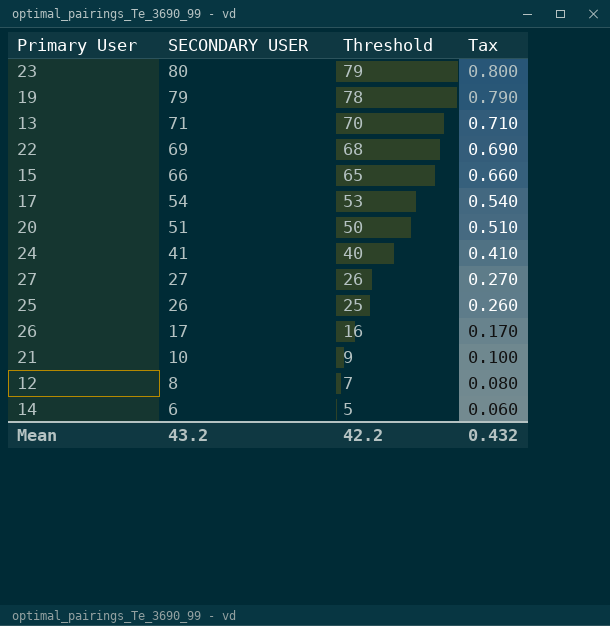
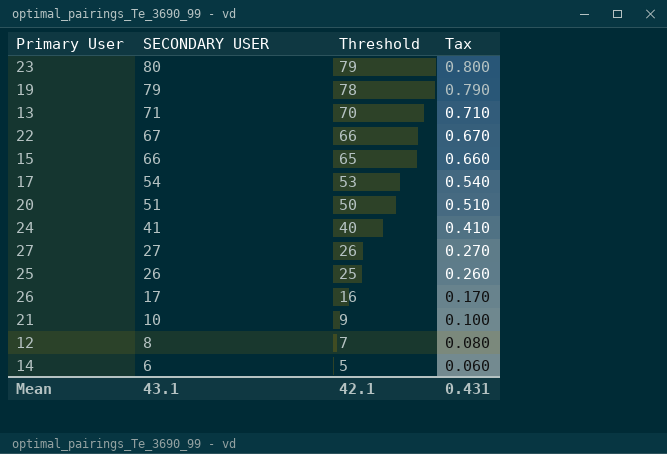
22 | SECONDARY USER: 69 -> 67
22 | Threshold: 68 -> 66
22 | Tax: 0.690 -> 0.670
Mean | SECONDARY USER: 43.2 -> 43.1
Mean | Threshold: 42.2 -> 42.1
Mean | Tax: 0.432 -> 0.431

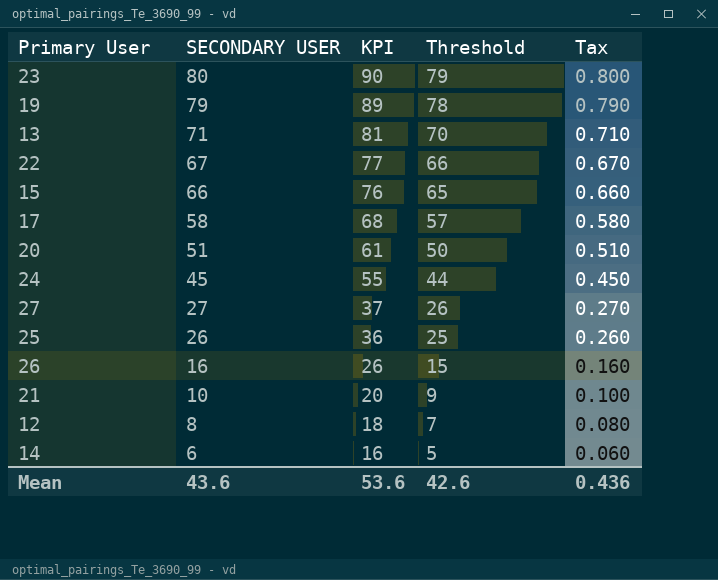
column KPI | formula: none -> [SECONDARY USER] + 10
17 | SECONDARY USER: 54 -> 58
17 | Threshold: 53 -> 57
17 | Tax: 0.540 -> 0.580
24 | SECONDARY USER: 41 -> 45
24 | Threshold: 40 -> 44
24 | Tax: 0.410 -> 0.450
26 | SECONDARY USER: 17 -> 16
26 | Threshold: 16 -> 15
26 | Tax: 0.170 -> 0.160
Mean | SECONDARY USER: 43.1 -> 43.6
Mean | Threshold: 42.1 -> 42.6
Mean | Tax: 0.431 -> 0.436

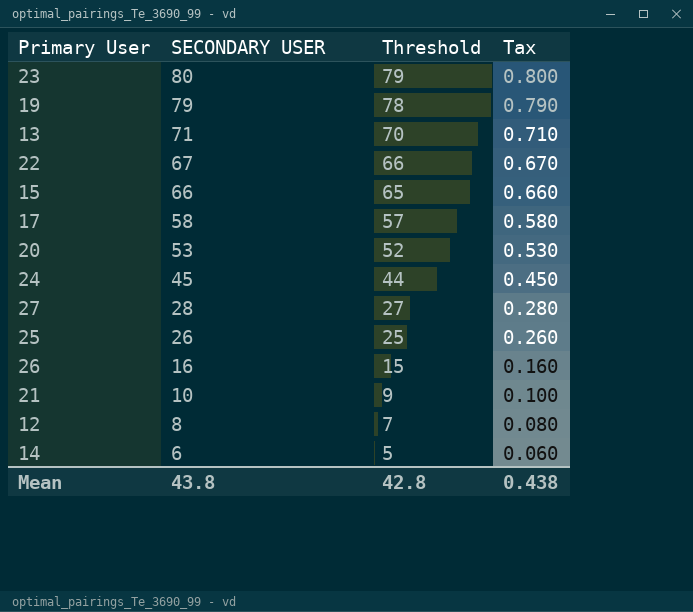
column KPI | formula: [SECONDARY USER] + 10 -> none
20 | SECONDARY USER: 51 -> 53
20 | Threshold: 50 -> 52
20 | Tax: 0.510 -> 0.530
27 | SECONDARY USER: 27 -> 28
27 | Threshold: 26 -> 27
27 | Tax: 0.270 -> 0.280
Mean | SECONDARY USER: 43.6 -> 43.8
Mean | Threshold: 42.6 -> 42.8
Mean | Tax: 0.436 -> 0.438

